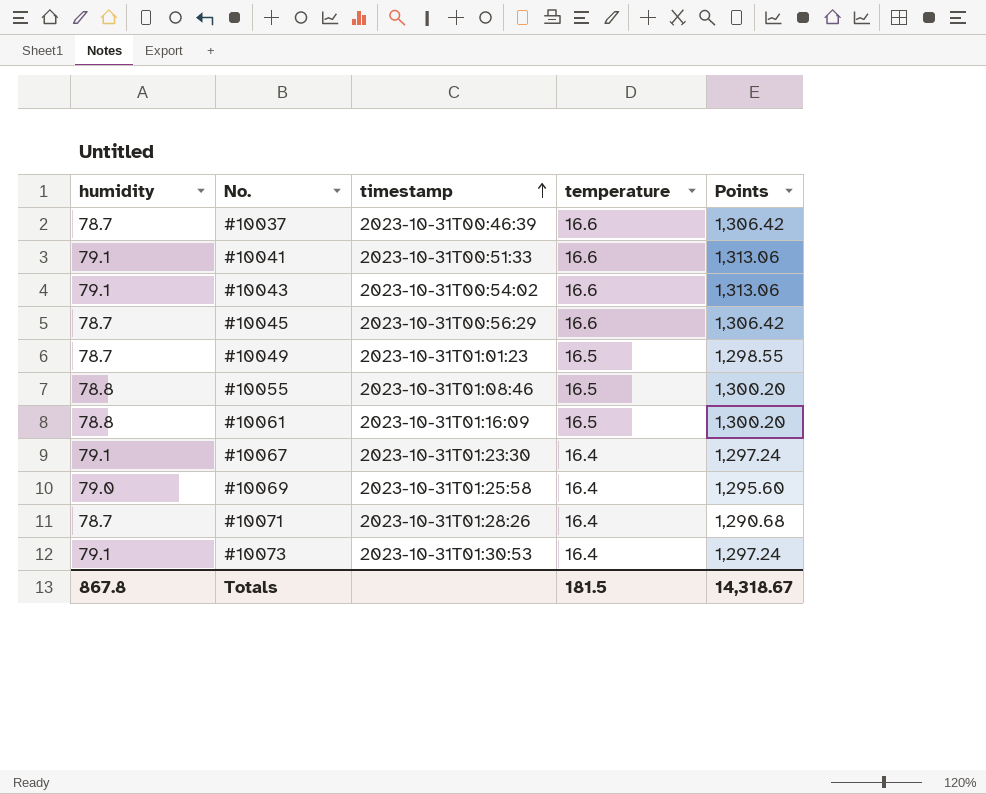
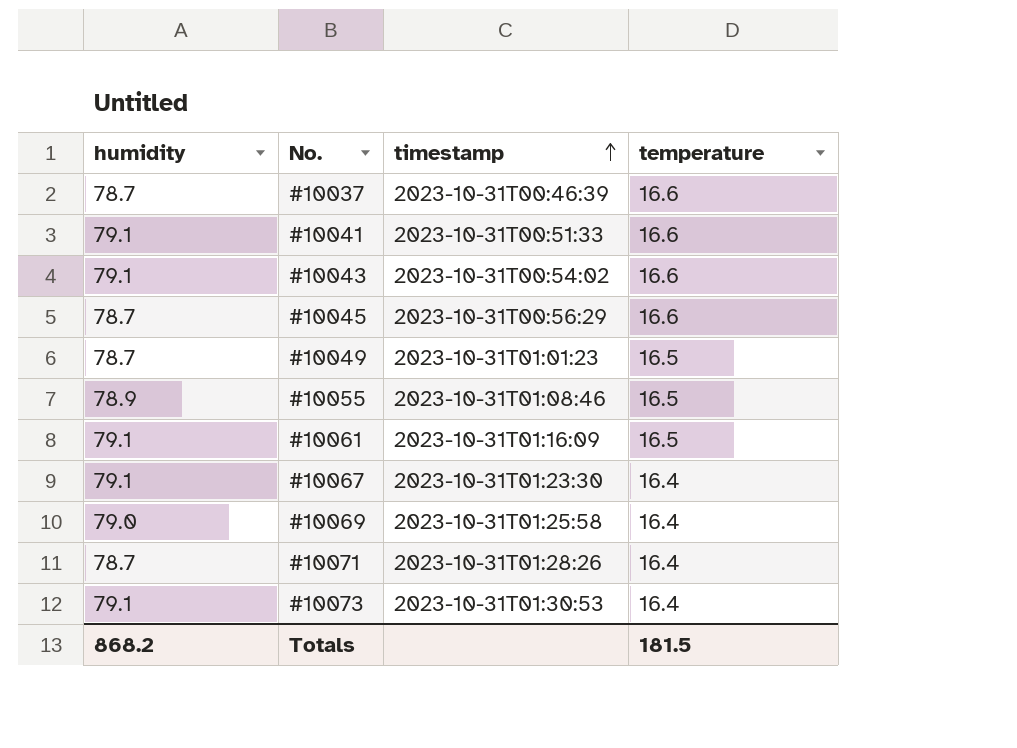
column Points | formula: [humidity] * [temperature] -> none
#10055 | humidity: 78.8 -> 78.9
#10061 | humidity: 78.8 -> 79.1
Totals | humidity: 867.8 -> 868.2

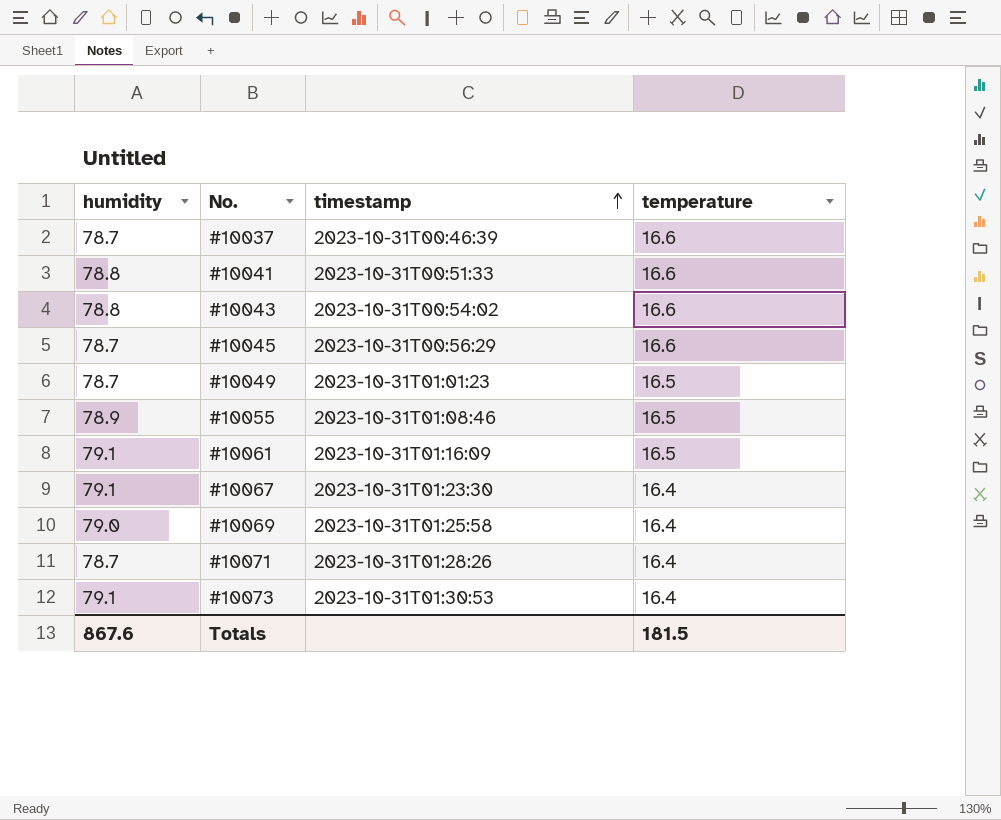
#10041 | humidity: 79.1 -> 78.8
#10043 | humidity: 79.1 -> 78.8
Totals | humidity: 868.2 -> 867.6

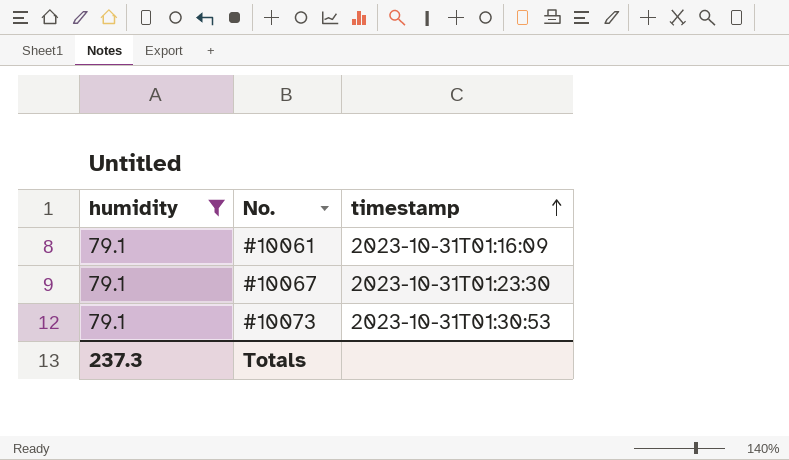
filter: none -> humidity = 79.1
column temperature | position: 4 -> none
Totals | humidity: 867.6 -> 237.3

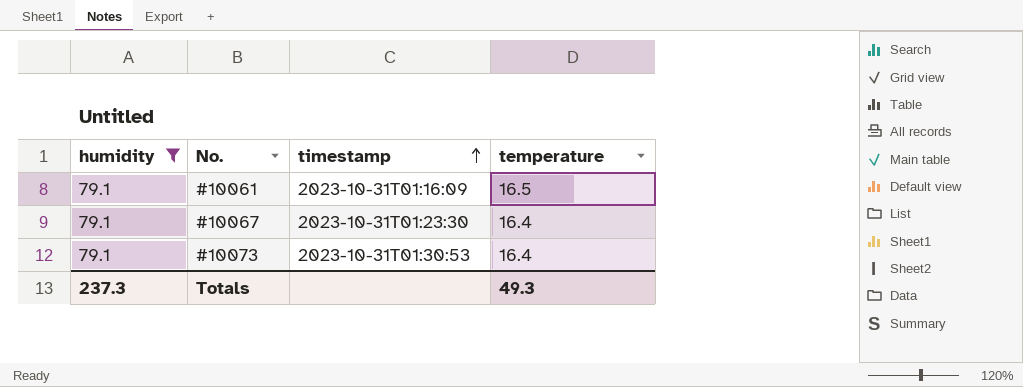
column temperature | position: none -> 4

